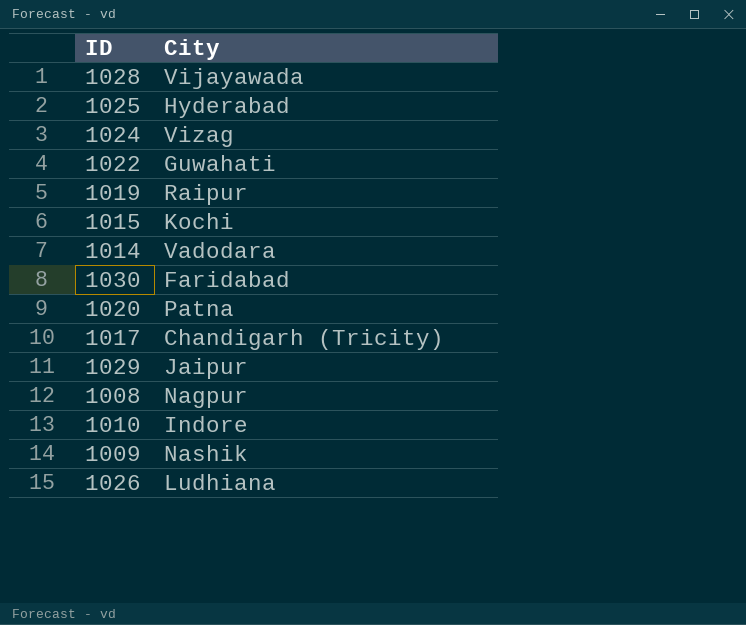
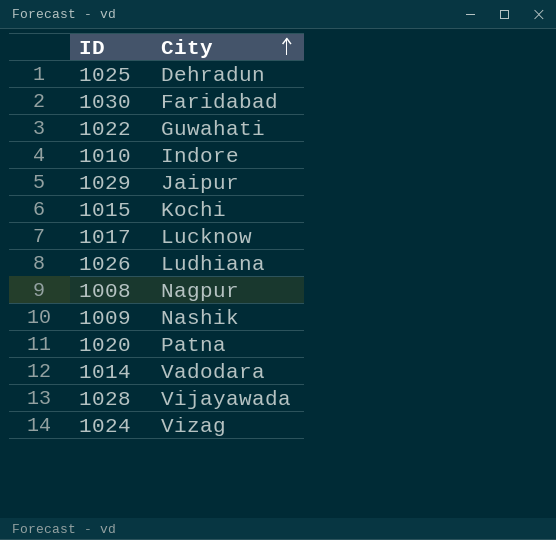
row order: none -> City ascending
row 1019: Raipur -> none
1025 | City: Hyderabad -> Dehradun
1017 | City: Chandigarh (Tricity) -> Lucknow

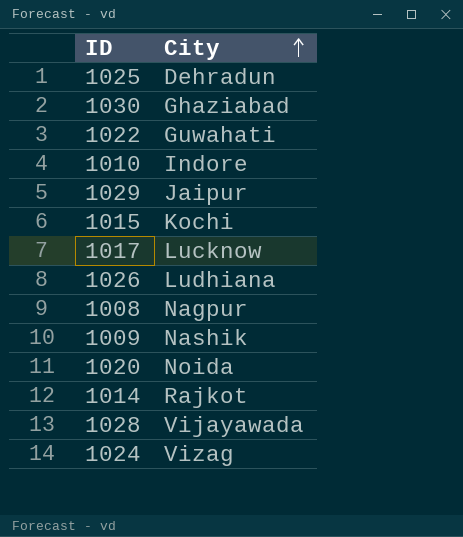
1030 | City: Faridabad -> Ghaziabad
1020 | City: Patna -> Noida
1014 | City: Vadodara -> Rajkot

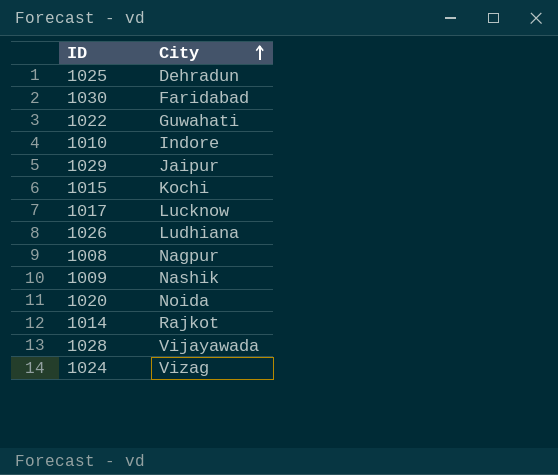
1030 | City: Ghaziabad -> Faridabad

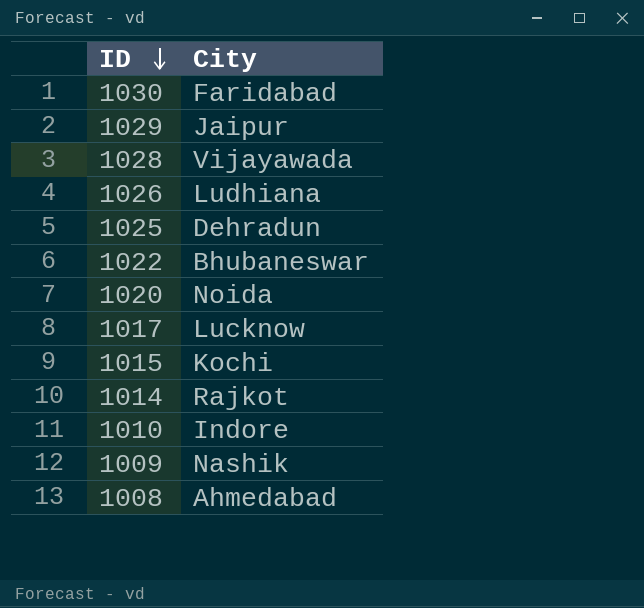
row order: City ascending -> ID descending
row 1024: Vizag -> none
1022 | City: Guwahati -> Bhubaneswar
1008 | City: Nagpur -> Ahmedabad

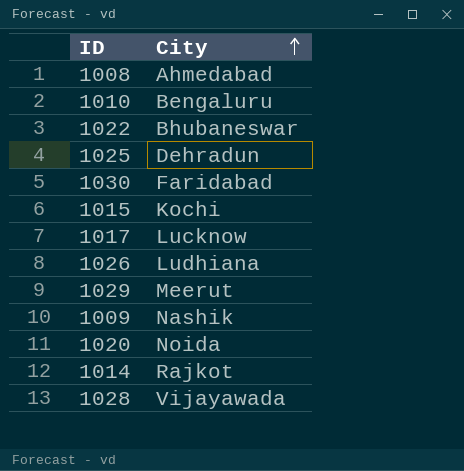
row order: ID descending -> City ascending
1010 | City: Indore -> Bengaluru
1029 | City: Jaipur -> Meerut

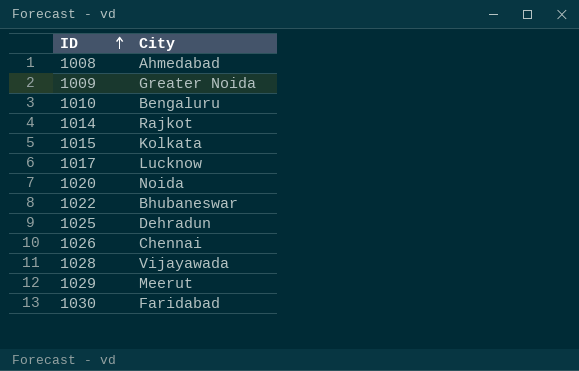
row order: City ascending -> ID ascending
1009 | City: Nashik -> Greater Noida
1015 | City: Kochi -> Kolkata
1026 | City: Ludhiana -> Chennai

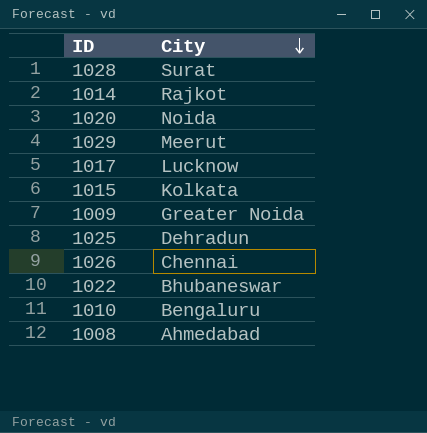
row order: ID ascending -> City descending
row 1030: Faridabad -> none
1028 | City: Vijayawada -> Surat

